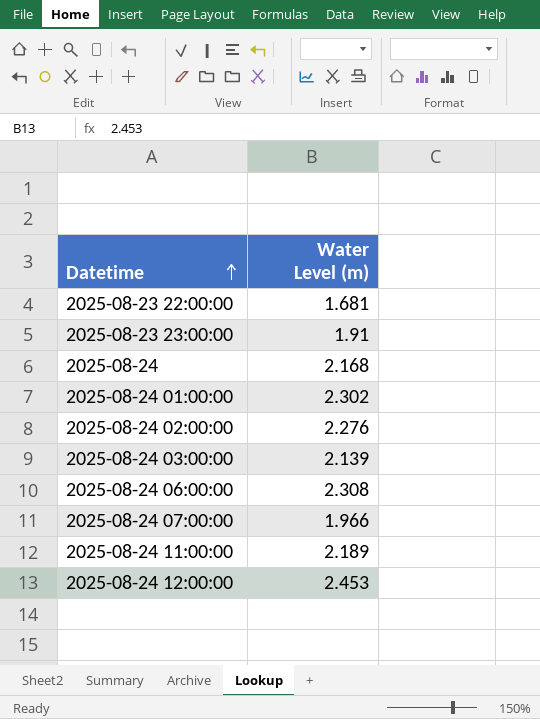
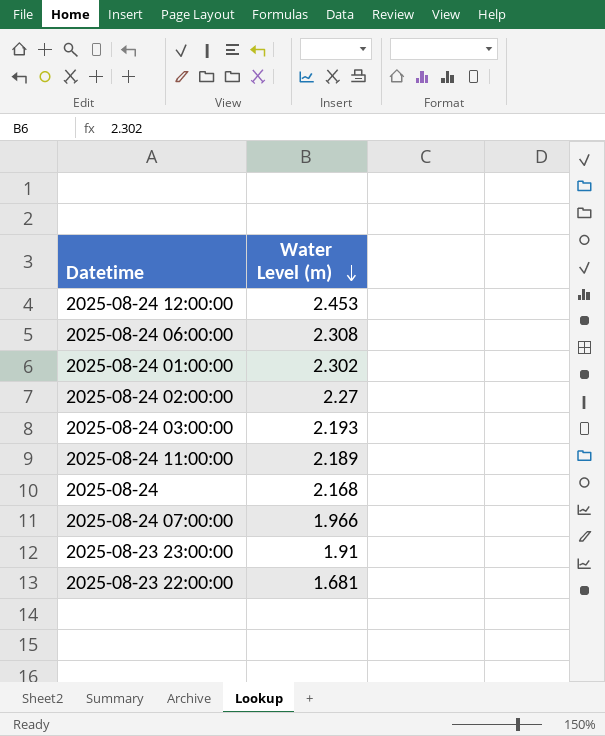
row order: Datetime ascending -> Water Level (m) descending
2025-08-24 02:00:00 | Water Level (m): 2.276 -> 2.27
2025-08-24 03:00:00 | Water Level (m): 2.139 -> 2.193

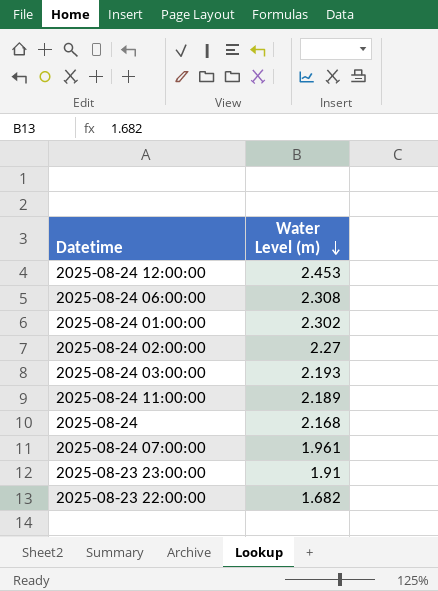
2025-08-24 07:00:00 | Water Level (m): 1.966 -> 1.961
2025-08-23 22:00:00 | Water Level (m): 1.681 -> 1.682

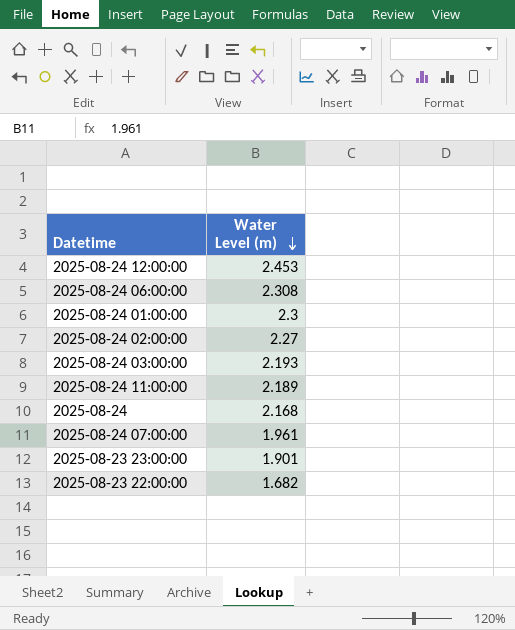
2025-08-24 01:00:00 | Water Level (m): 2.302 -> 2.3
2025-08-23 23:00:00 | Water Level (m): 1.91 -> 1.901

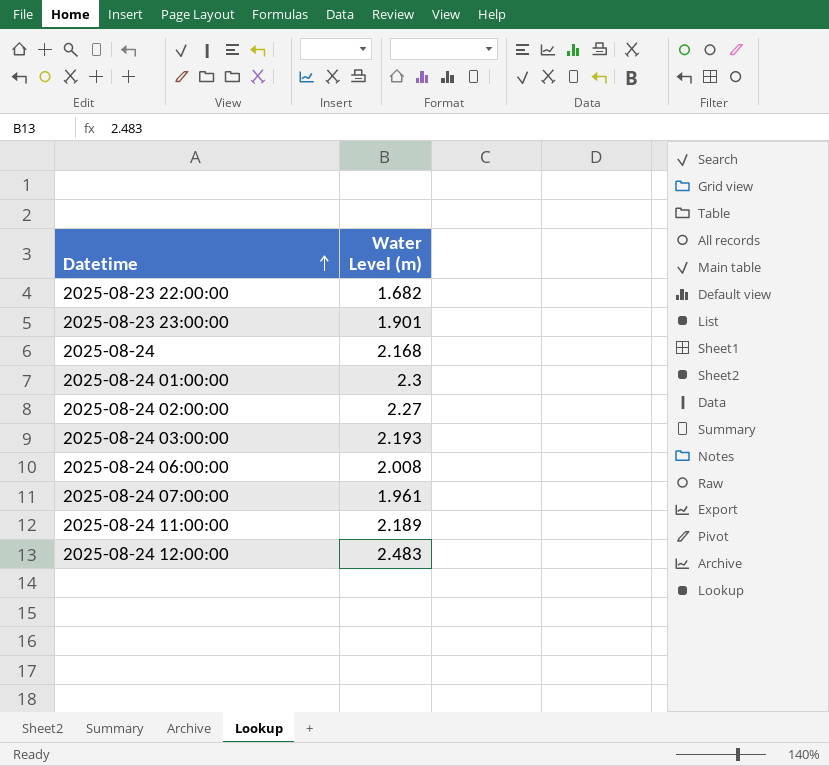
row order: Water Level (m) descending -> Datetime ascending
2025-08-24 06:00:00 | Water Level (m): 2.308 -> 2.008
2025-08-24 12:00:00 | Water Level (m): 2.453 -> 2.483

